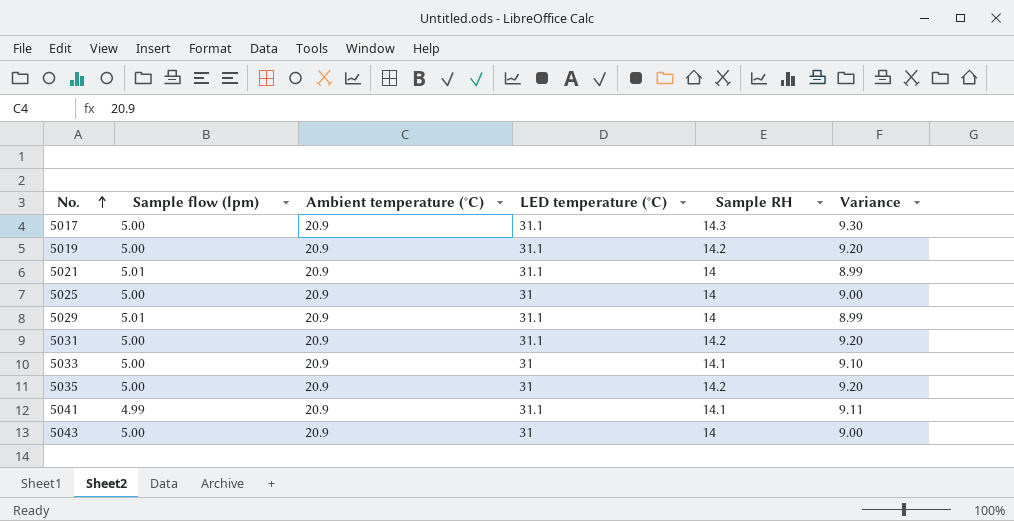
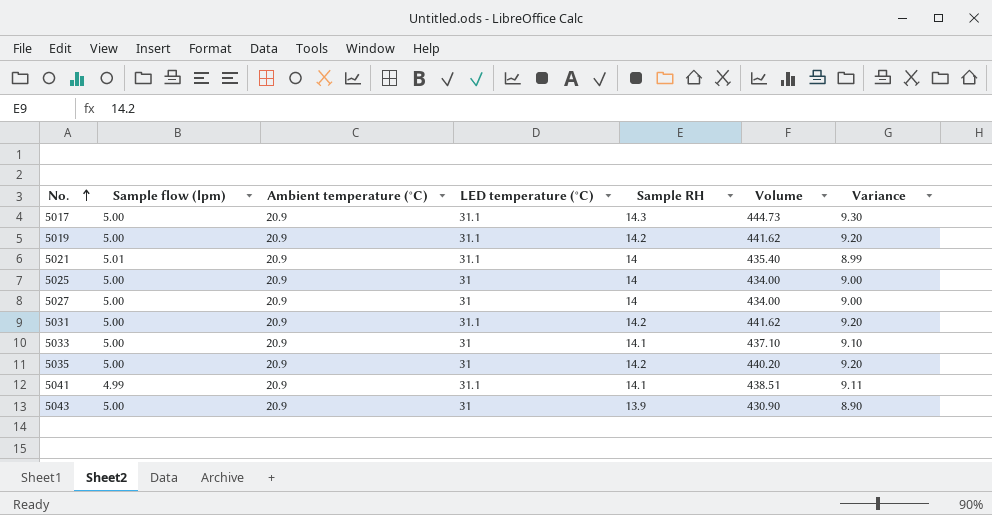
column Volume | formula: none -> [LED temperature (°C)] * [Sample RH]
row 5029: 5.01 | 20.9 | 31.1 | 14 | 8.99 -> none
row 5027: none -> 5.00 | 20.9 | 31 | 14 | 434.00 | 9.00
5043 | Sample RH: 14 -> 13.9
5043 | Variance: 9.00 -> 8.90

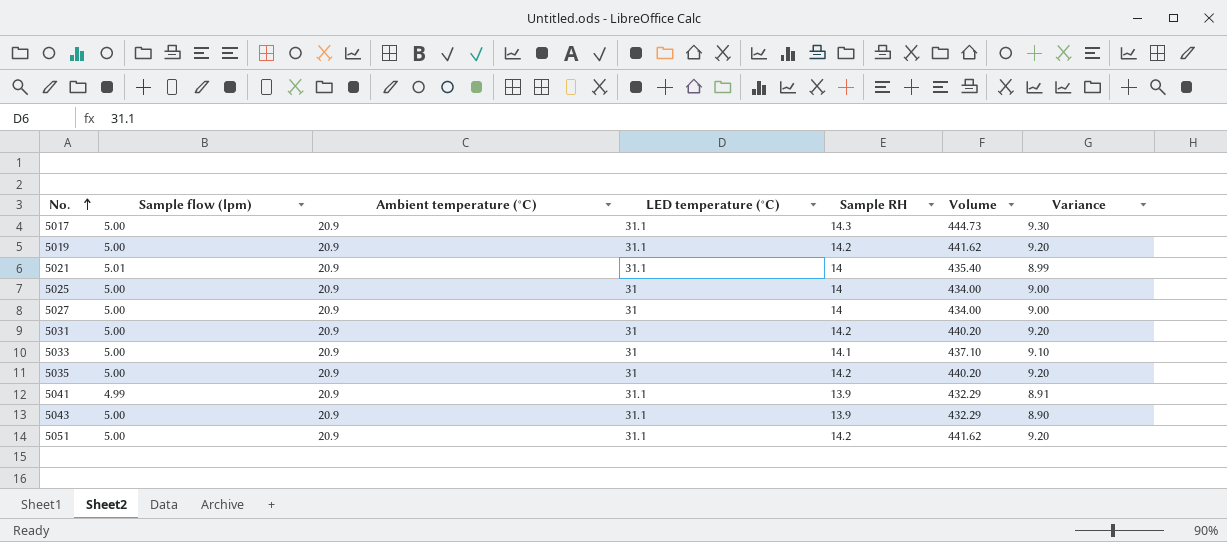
5031 | LED temperature (°C): 31.1 -> 31
5031 | Volume: 441.62 -> 440.20
5041 | Sample RH: 14.1 -> 13.9
5041 | Volume: 438.51 -> 432.29
5041 | Variance: 9.11 -> 8.91
5043 | LED temperature (°C): 31 -> 31.1
5043 | Volume: 430.90 -> 432.29
row 5051: none -> 5.00 | 20.9 | 31.1 | 14.2 | 441.62 | 9.20

